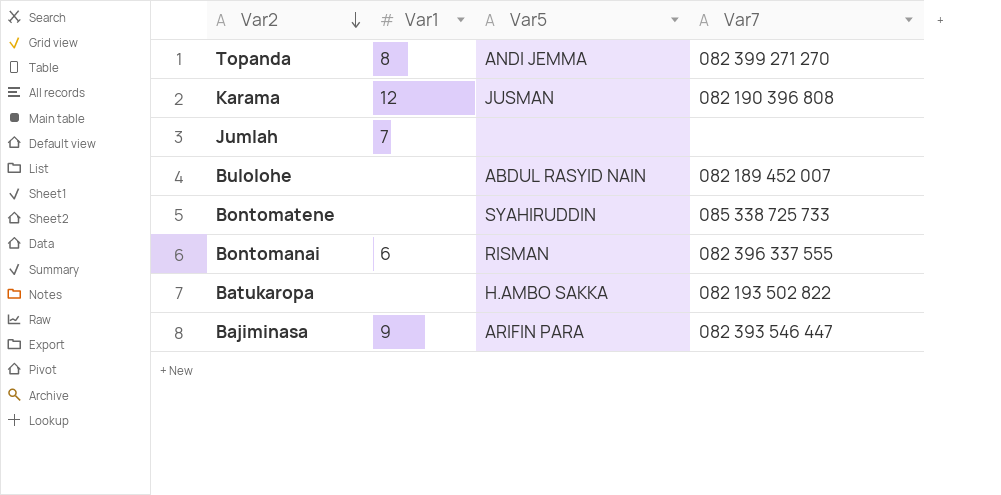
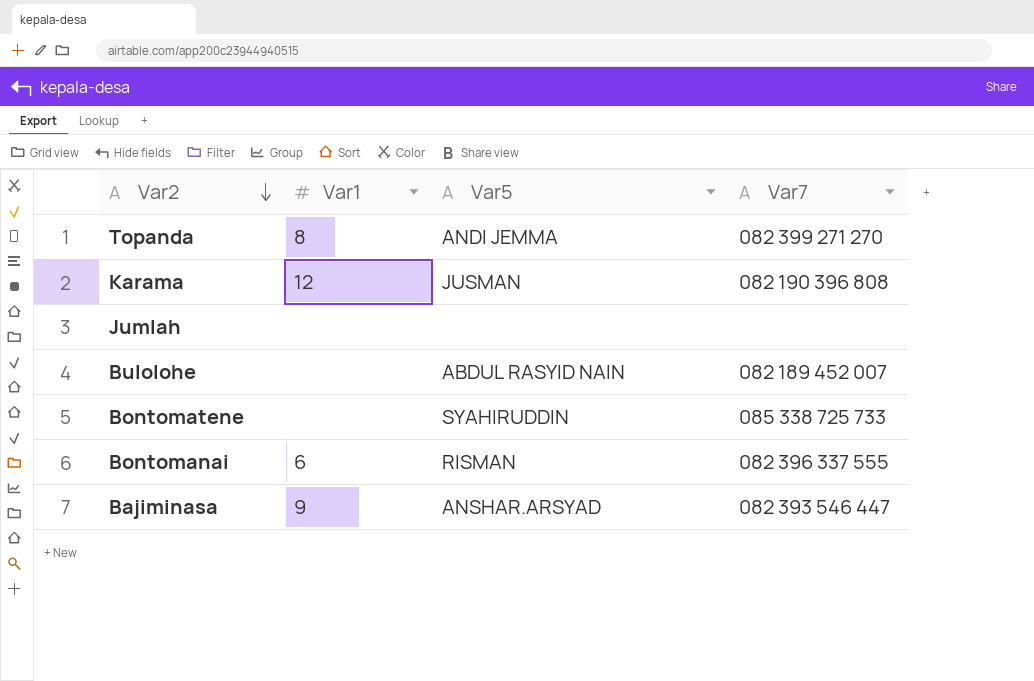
row Batukaropa: none | H.AMBO SAKKA | 082 193 502 822 -> none
Jumlah | Var1: 7 -> none
Bajiminasa | Var5: ARIFIN PARA -> ANSHAR.ARSYAD

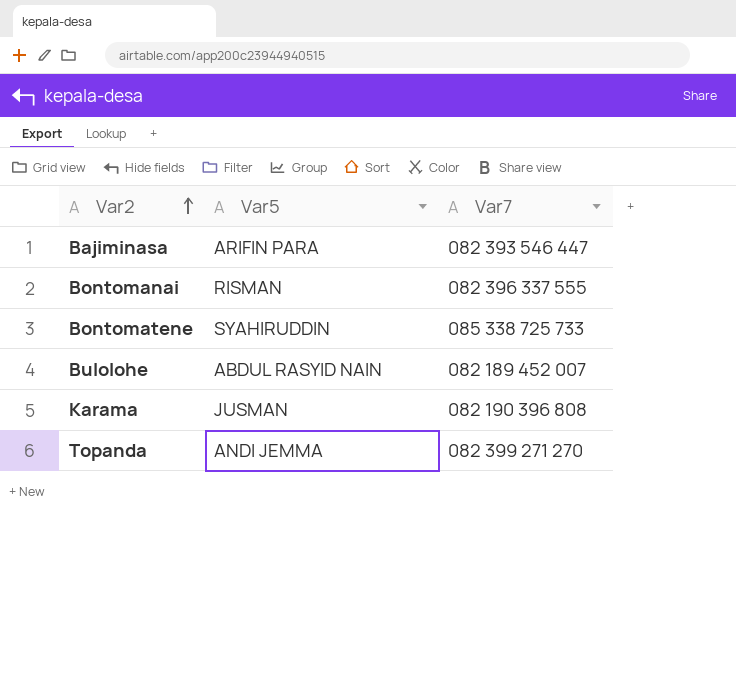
row order: Var2 descending -> Var2 ascending
column Var1 | position: 2 -> none
row Jumlah: none | none | none -> none
Bajiminasa | Var5: ANSHAR.ARSYAD -> ARIFIN PARA

